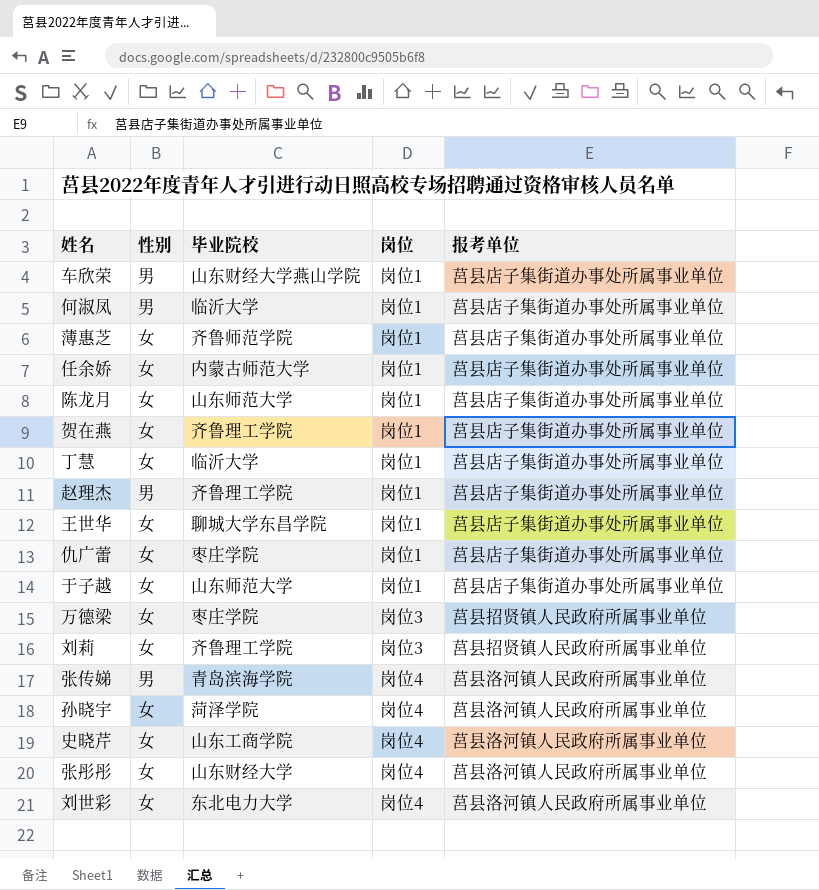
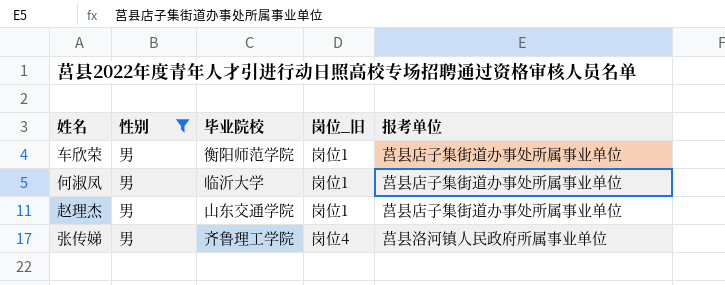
filter: none -> 性别 = 男
column name: 岗位 -> 岗位_旧
车欣荣 | 毕业院校: 山东财经大学燕山学院 -> 衡阳师范学院
赵理杰 | 毕业院校: 齐鲁理工学院 -> 山东交通学院
张传娣 | 毕业院校: 青岛滨海学院 -> 齐鲁理工学院

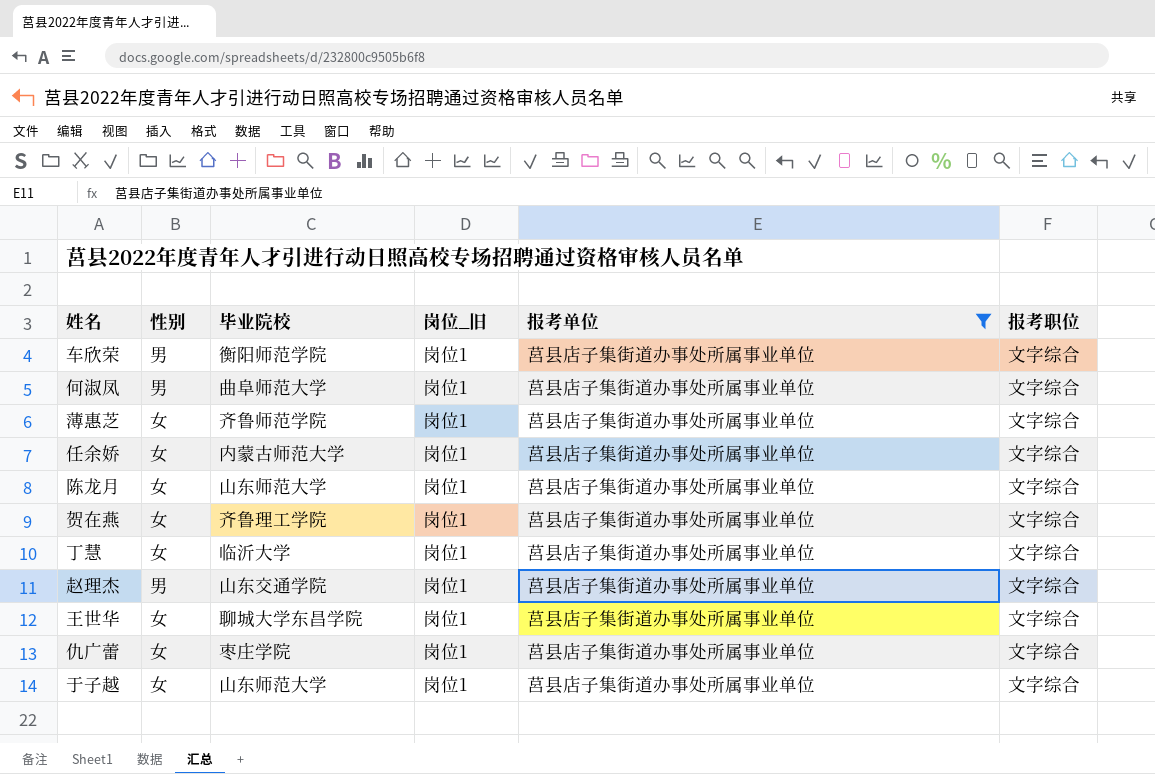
filter: 性别 = 男 -> 报考单位 = 莒县店子集街道办事处所属事业单位
column 报考职位 | position: none -> 6
何淑凤 | 毕业院校: 临沂大学 -> 曲阜师范大学

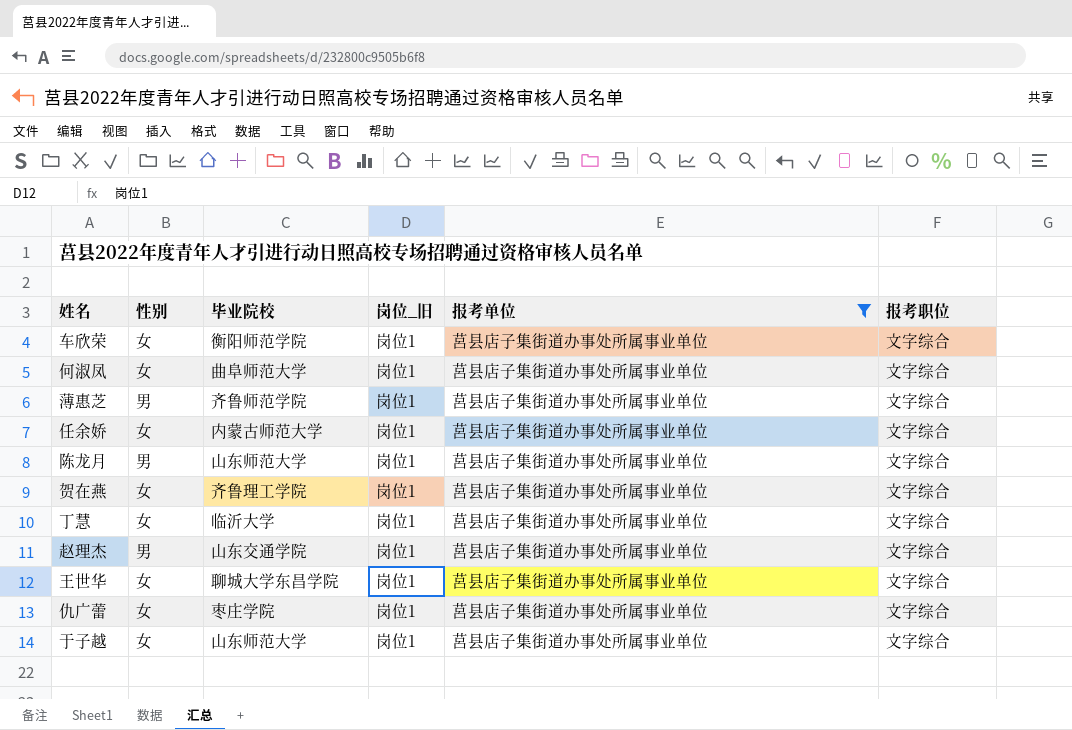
车欣荣 | 性别: 男 -> 女
何淑凤 | 性别: 男 -> 女
薄惠芝 | 性别: 女 -> 男
陈龙月 | 性别: 女 -> 男

